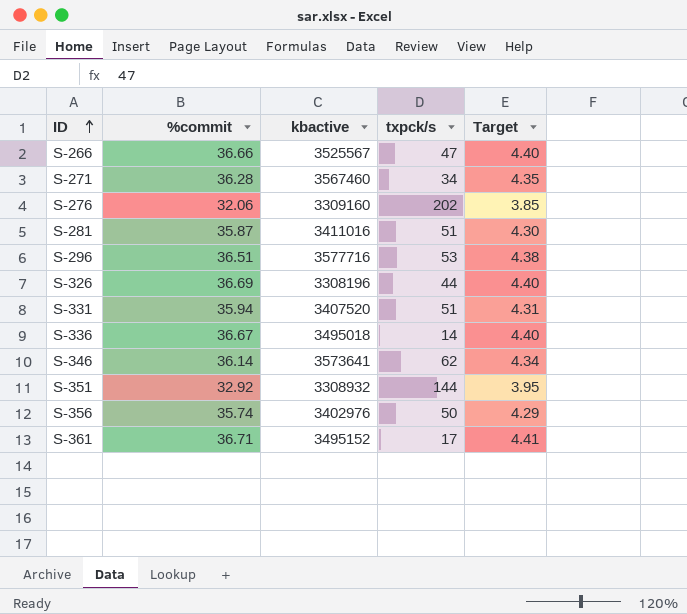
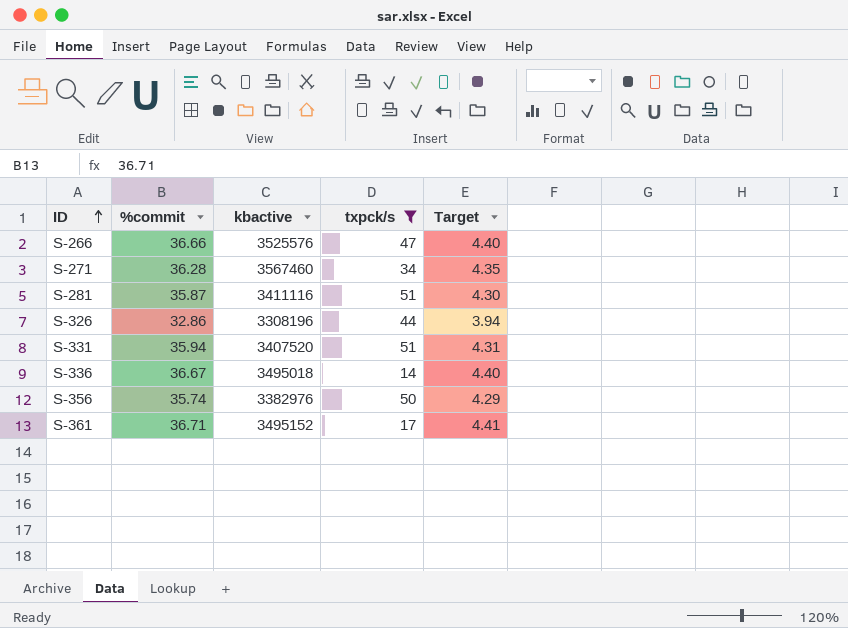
filter: none -> txpck/s <= 51
S-266 | kbactive: 3525567 -> 3525576
S-281 | kbactive: 3411016 -> 3411116
S-326 | %commit: 36.69 -> 32.86
S-326 | Target: 4.40 -> 3.94
S-356 | kbactive: 3402976 -> 3382976

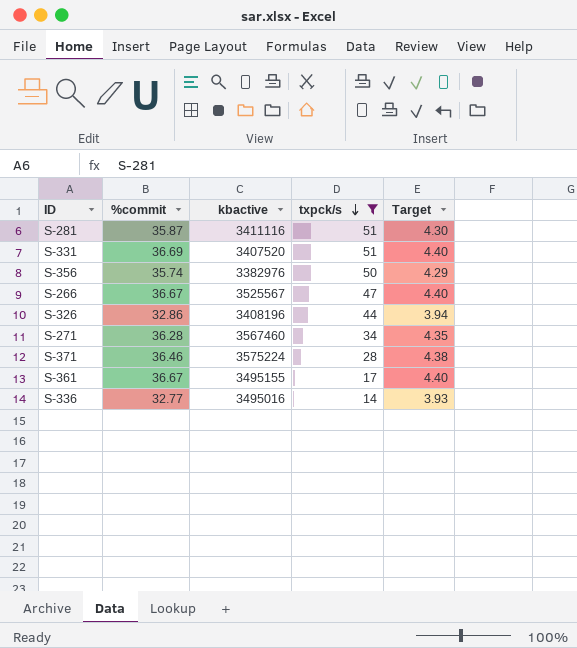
row order: ID ascending -> txpck/s descending
S-331 | %commit: 35.94 -> 36.69
S-331 | Target: 4.31 -> 4.40
S-266 | %commit: 36.66 -> 36.67
S-266 | kbactive: 3525576 -> 3525567
S-326 | kbactive: 3308196 -> 3408196
row S-371: none -> 36.46 | 3575224 | 28 | 4.38
S-361 | %commit: 36.71 -> 36.67
S-361 | kbactive: 3495152 -> 3495155
S-361 | Target: 4.41 -> 4.40
S-336 | %commit: 36.67 -> 32.77
S-336 | kbactive: 3495018 -> 3495016
S-336 | Target: 4.40 -> 3.93

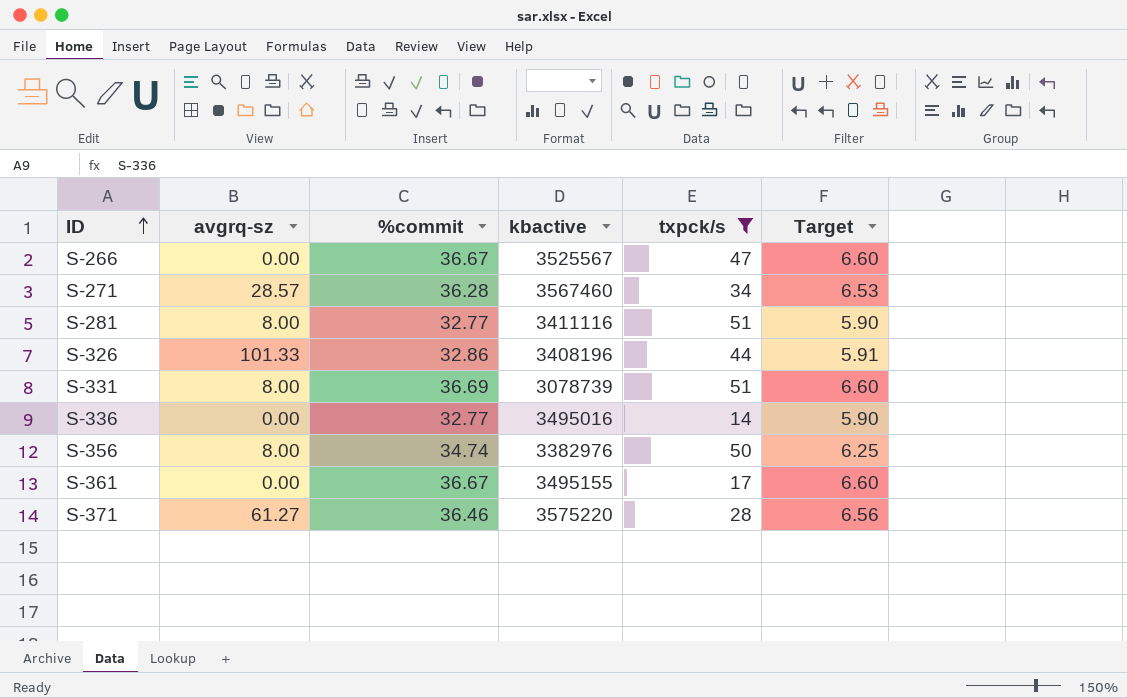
row order: txpck/s descending -> ID ascending
column avgrq-sz | position: none -> 2
column Target | formula: [%commit] * 0.12 -> [%commit] * 0.18
S-281 | %commit: 35.87 -> 32.77
S-331 | kbactive: 3407520 -> 3078739
S-356 | %commit: 35.74 -> 34.74
S-371 | kbactive: 3575224 -> 3575220

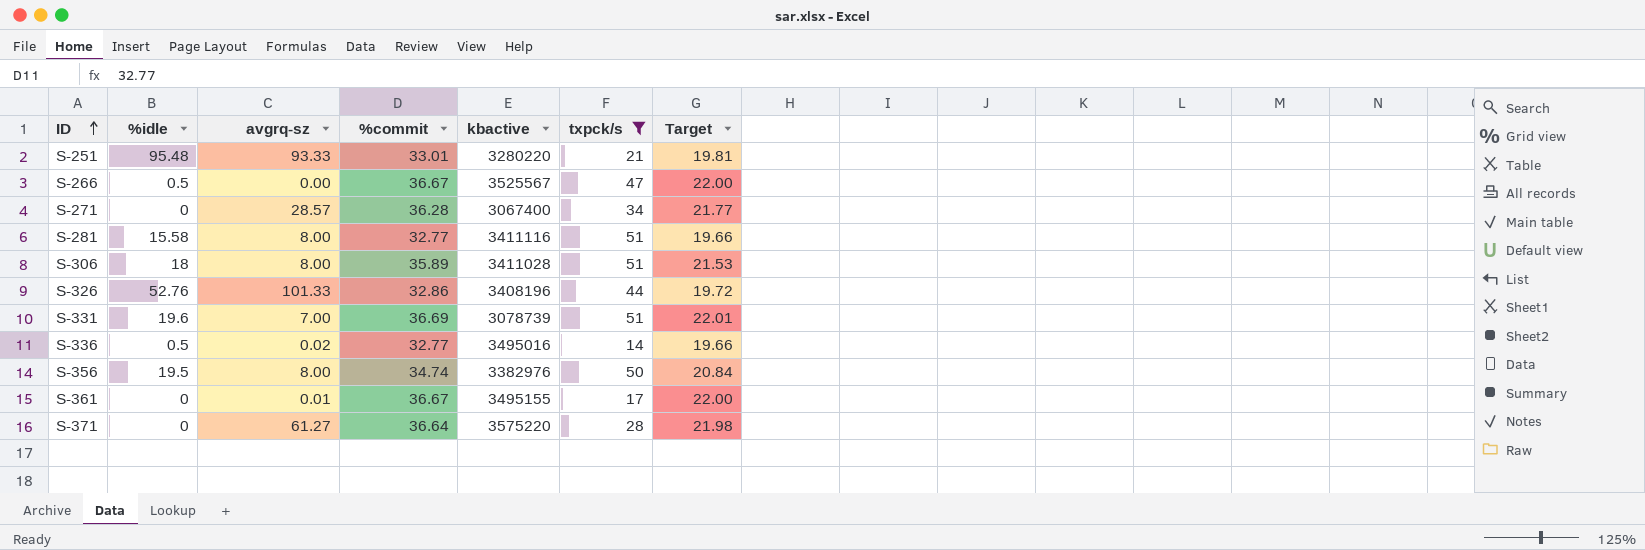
column %idle | position: none -> 2
column Target | formula: [%commit] * 0.18 -> [%commit] * 0.6
row S-251: none -> 95.48 | 93.33 | 33.01 | 3280220 | 21 | 19.81
S-271 | kbactive: 3567460 -> 3067400
row S-306: none -> 18 | 8.00 | 35.89 | 3411028 | 51 | 21.53
S-331 | avgrq-sz: 8.00 -> 7.00
S-336 | avgrq-sz: 0.00 -> 0.02
S-361 | avgrq-sz: 0.00 -> 0.01
S-371 | %commit: 36.46 -> 36.64

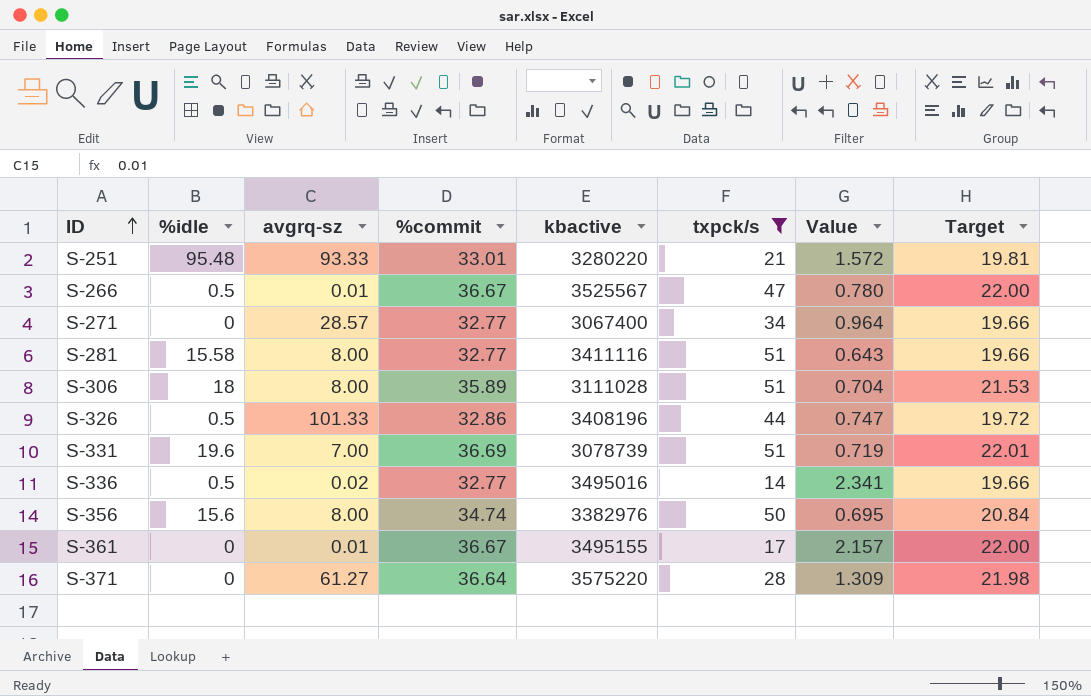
column Value | formula: none -> [%commit] / [txpck/s]
S-266 | avgrq-sz: 0.00 -> 0.01
S-271 | %commit: 36.28 -> 32.77
S-271 | Target: 21.77 -> 19.66
S-306 | kbactive: 3411028 -> 3111028
S-326 | %idle: 52.76 -> 0.5
S-356 | %idle: 19.5 -> 15.6

